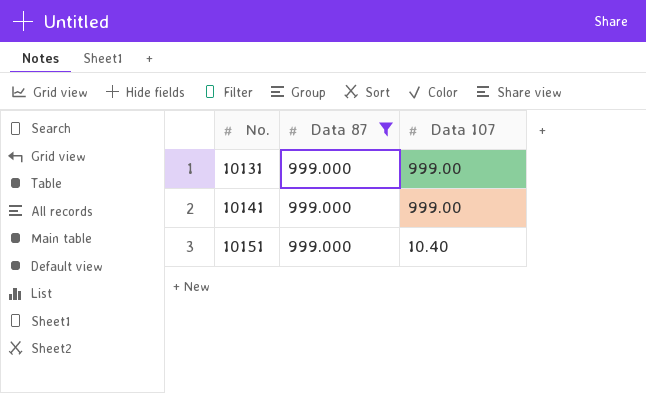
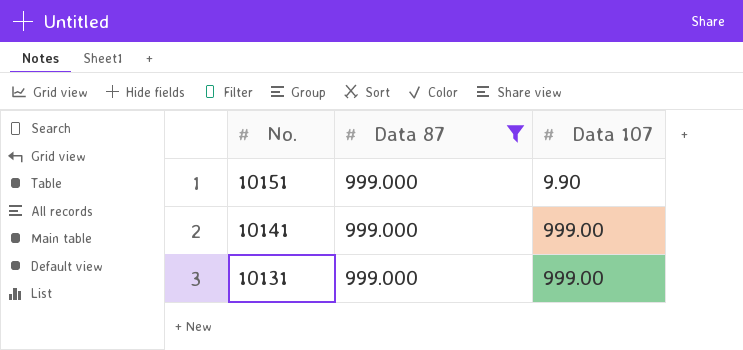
row order: No. ascending -> No. descending
10151 | Data 107: 10.40 -> 9.90

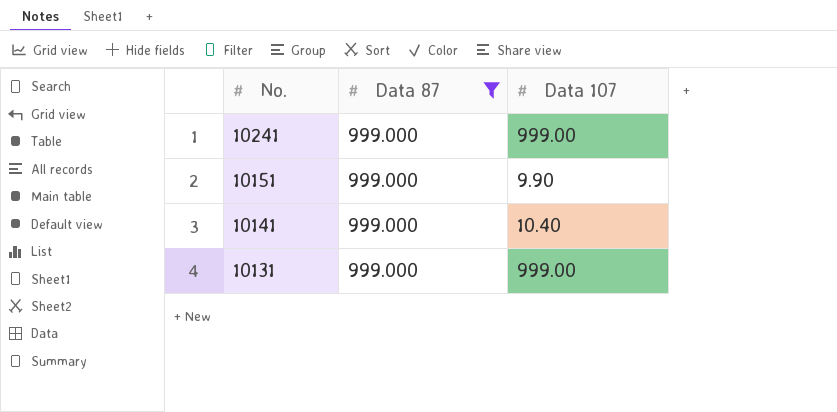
row 10241: none -> 999.000 | 999.00
10141 | Data 107: 999.00 -> 10.40

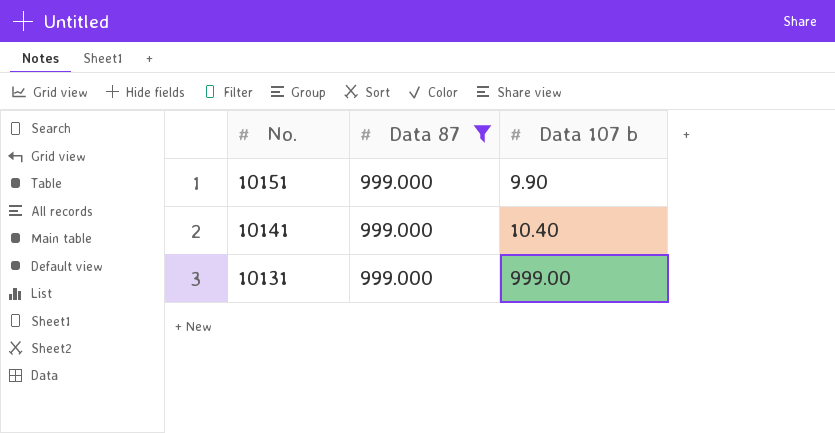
column name: Data 107 -> Data 107 b
row 10241: 999.000 | 999.00 -> none

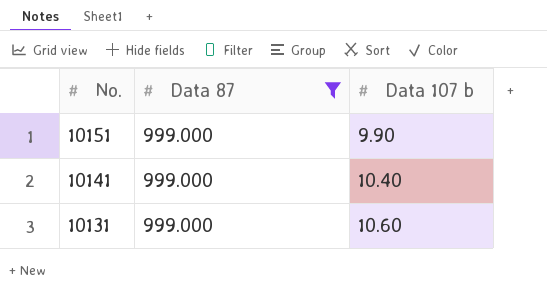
10131 | Data 107 b: 999.00 -> 10.60

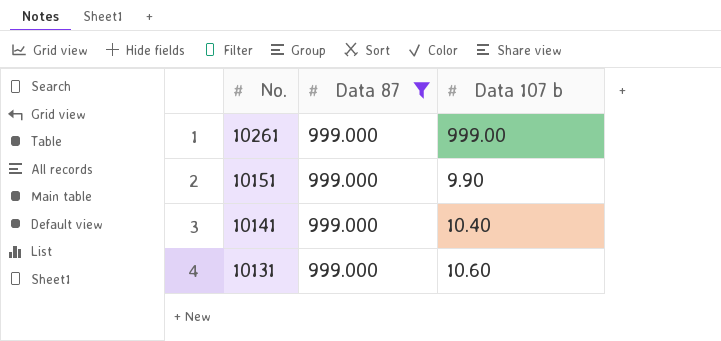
row 10261: none -> 999.000 | 999.00

